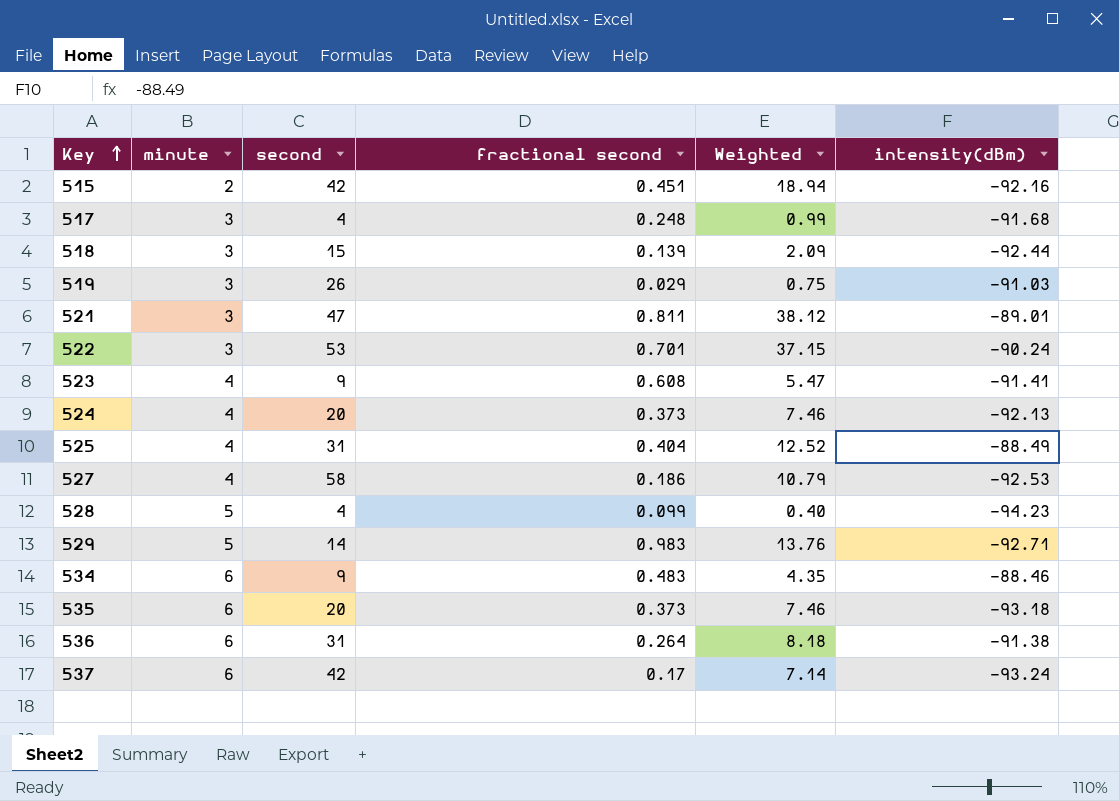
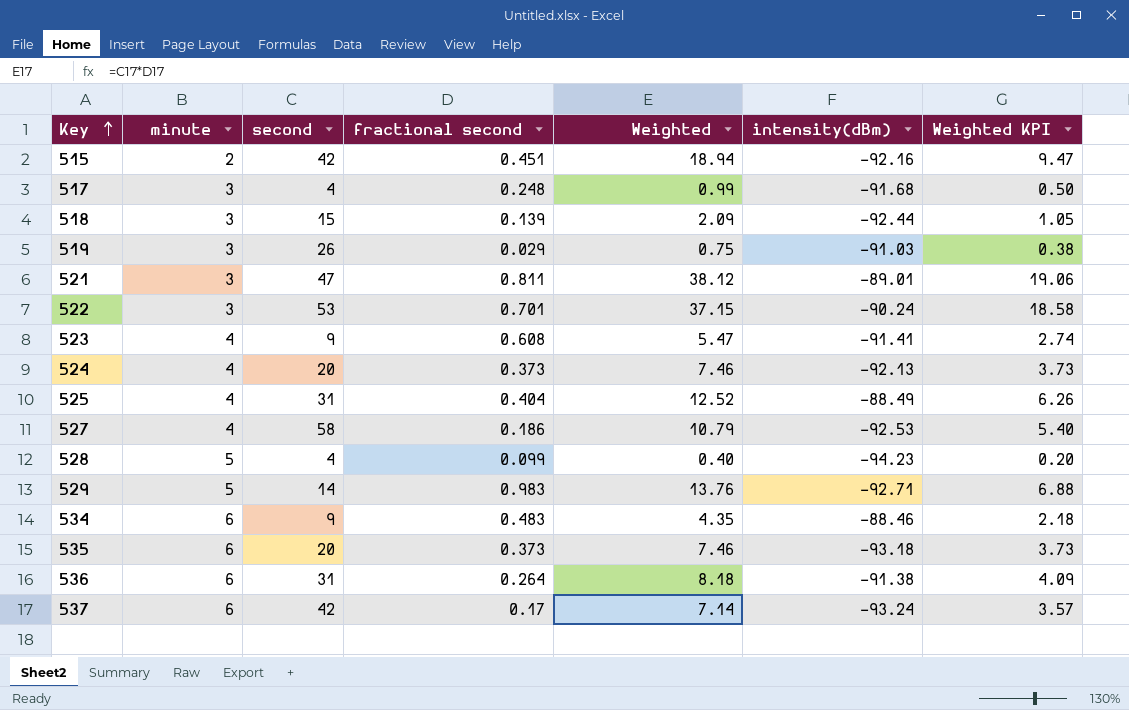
column Weighted KPI | formula: none -> [Weighted] * 0.5

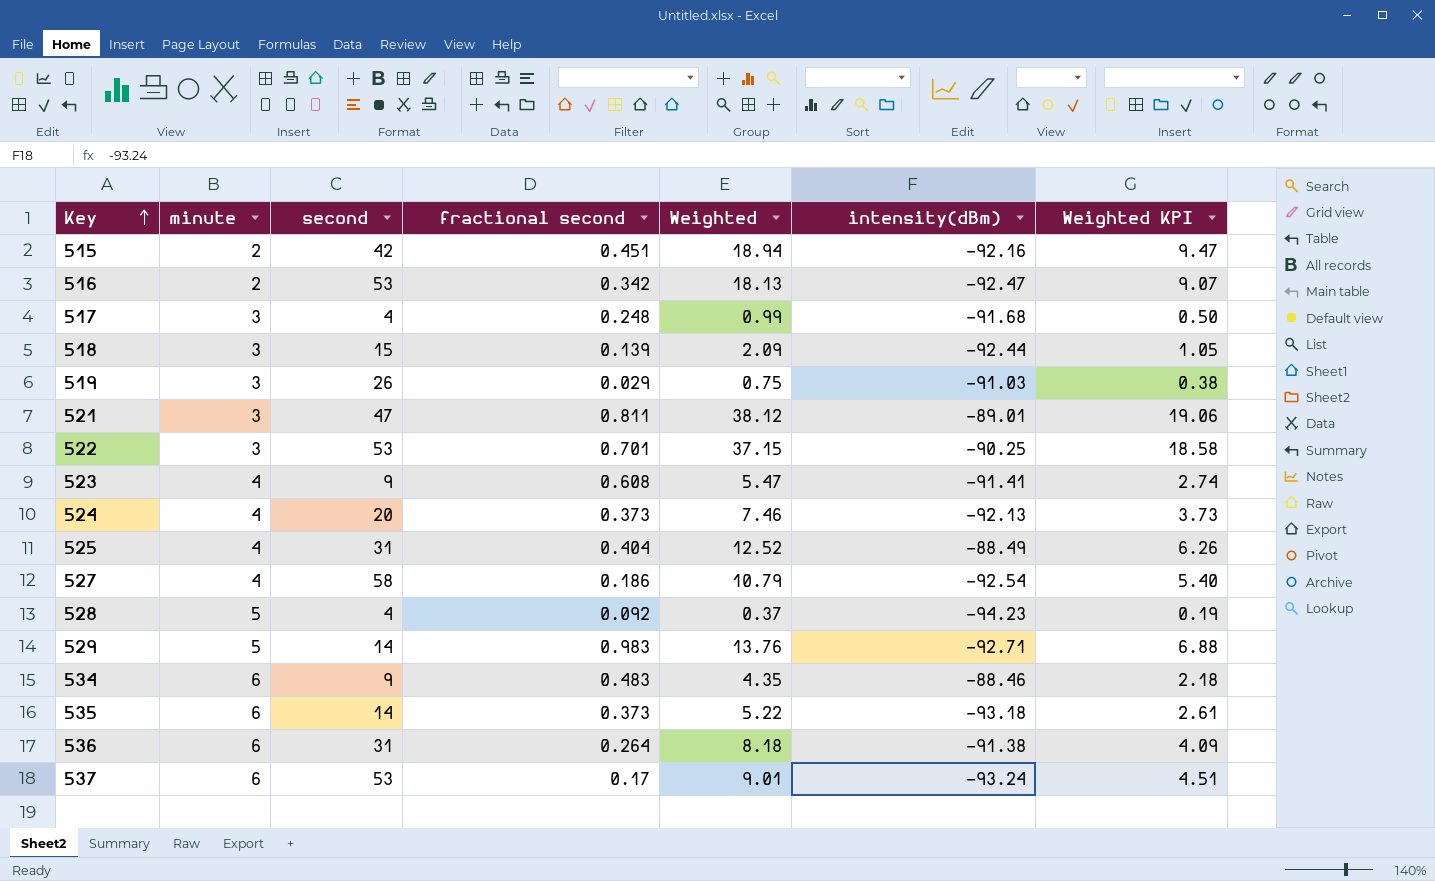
row 516: none -> 2 | 53 | 0.342 | 18.13 | -92.47 | 9.07
522 | intensity(dBm): -90.24 -> -90.25
527 | intensity(dBm): -92.53 -> -92.54
528 | fractional second: 0.099 -> 0.092
528 | Weighted: 0.40 -> 0.37
528 | Weighted KPI: 0.20 -> 0.19
535 | second: 20 -> 14
535 | Weighted: 7.46 -> 5.22
535 | Weighted KPI: 3.73 -> 2.61
537 | second: 42 -> 53
537 | Weighted: 7.14 -> 9.01
537 | Weighted KPI: 3.57 -> 4.51

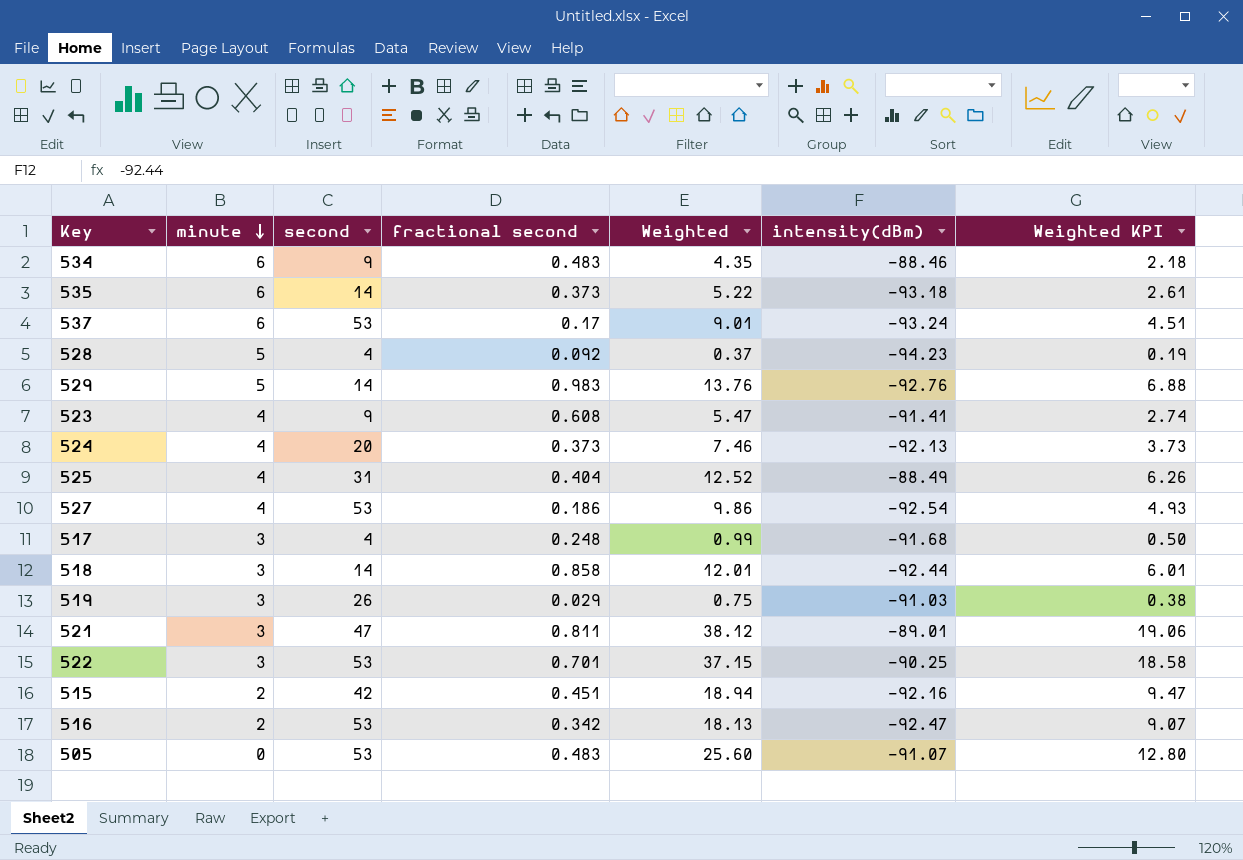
row order: Key ascending -> minute descending
row 536: 6 | 31 | 0.264 | 8.18 | -91.38 | 4.09 -> none
529 | intensity(dBm): -92.71 -> -92.76
527 | second: 58 -> 53
527 | Weighted: 10.79 -> 9.86
527 | Weighted KPI: 5.40 -> 4.93
518 | second: 15 -> 14
518 | fractional second: 0.139 -> 0.858
518 | Weighted: 2.09 -> 12.01
518 | Weighted KPI: 1.05 -> 6.01
row 505: none -> 0 | 53 | 0.483 | 25.60 | -91.07 | 12.80

